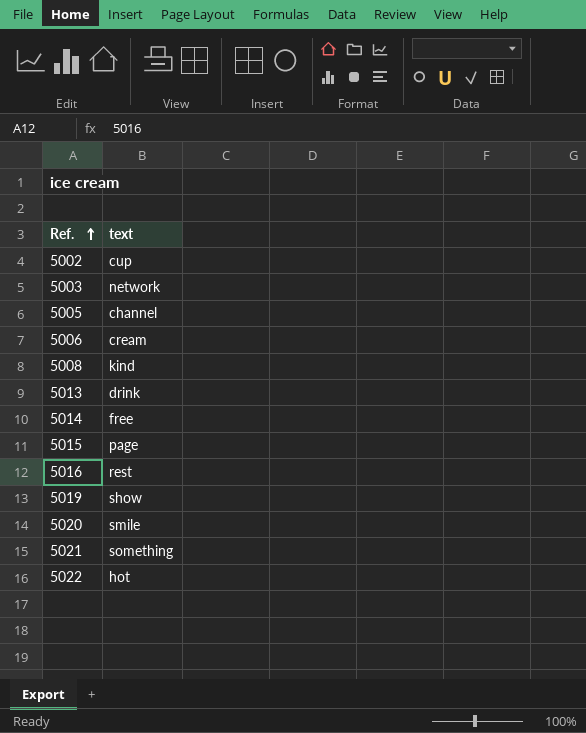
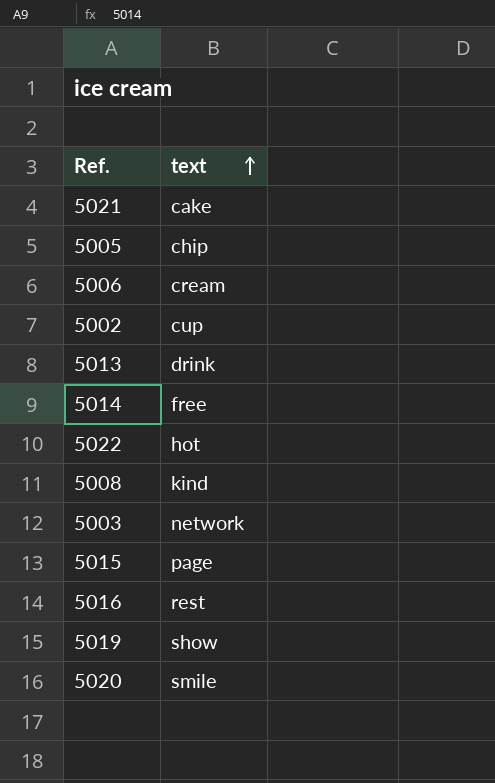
row order: Ref. ascending -> text ascending
5021 | text: something -> cake
5005 | text: channel -> chip

